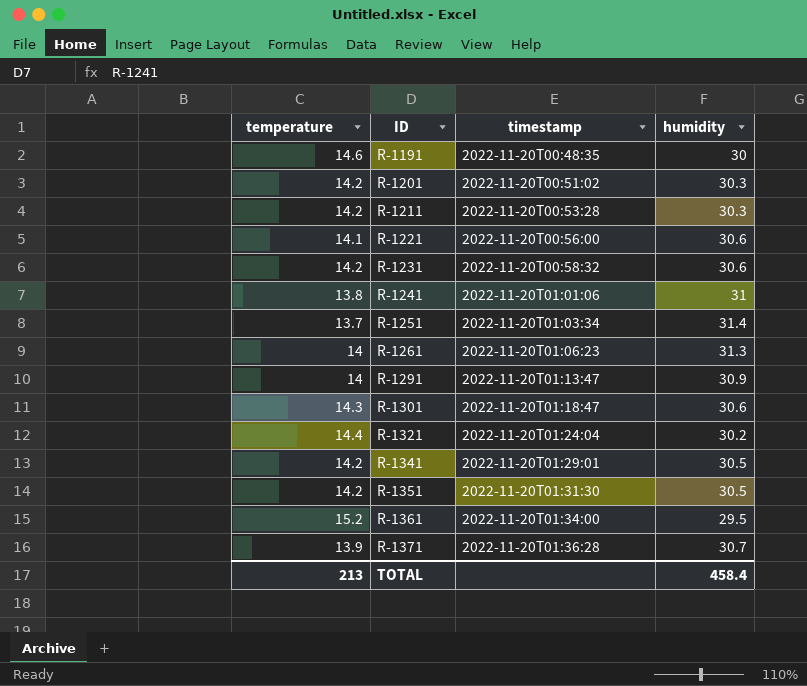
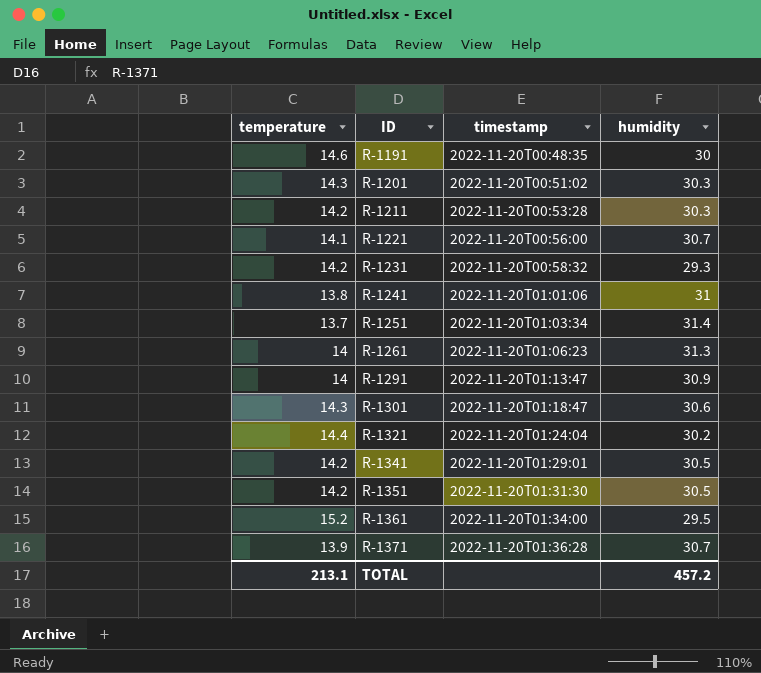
R-1201 | temperature: 14.2 -> 14.3
R-1221 | humidity: 30.6 -> 30.7
R-1231 | humidity: 30.6 -> 29.3
TOTAL | temperature: 213 -> 213.1
TOTAL | humidity: 458.4 -> 457.2

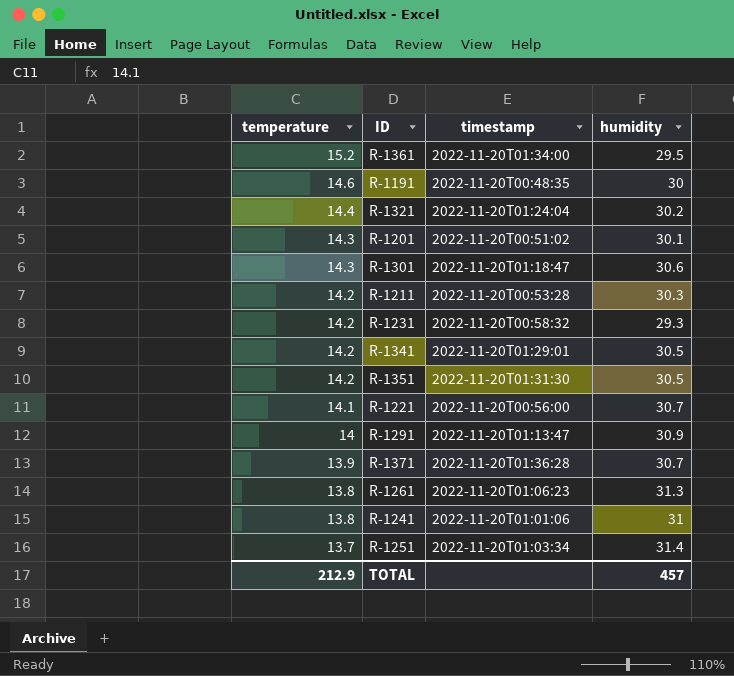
row order: ID ascending -> temperature descending
R-1201 | humidity: 30.3 -> 30.1
R-1261 | temperature: 14 -> 13.8
TOTAL | temperature: 213.1 -> 212.9
TOTAL | humidity: 457.2 -> 457

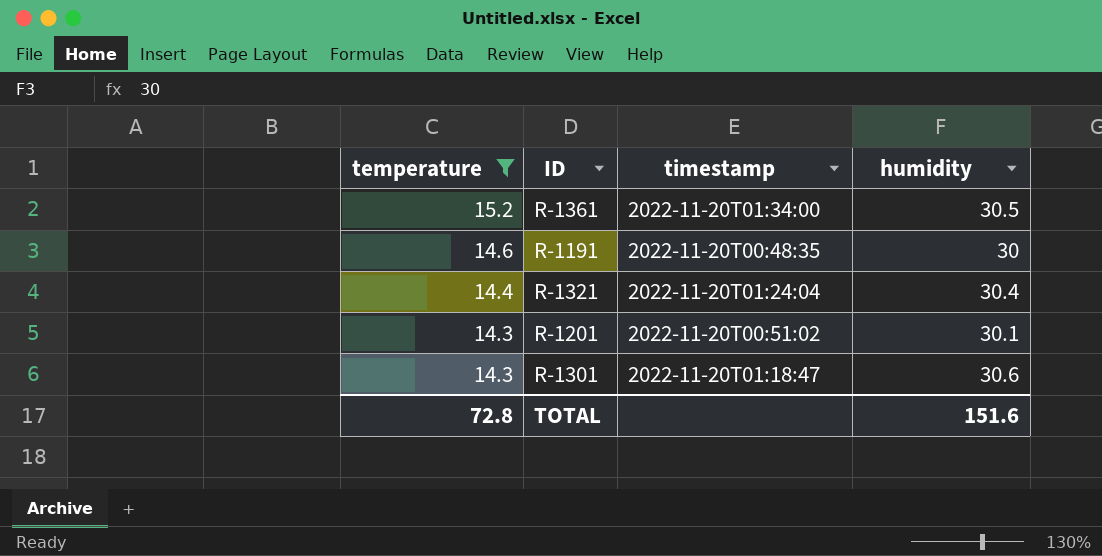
filter: none -> temperature >= 14.3
R-1361 | humidity: 29.5 -> 30.5
R-1321 | humidity: 30.2 -> 30.4
TOTAL | temperature: 212.9 -> 72.8
TOTAL | humidity: 457 -> 151.6

